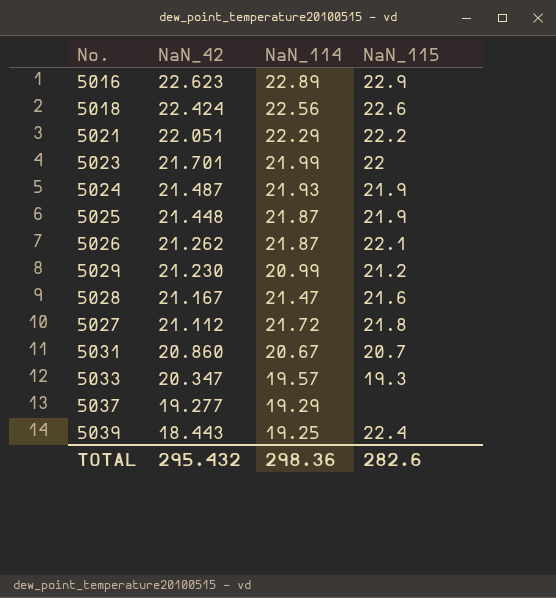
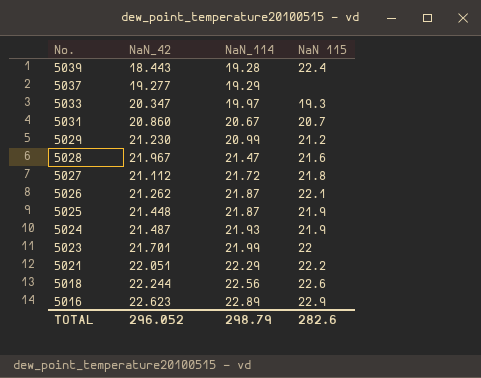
row order: NaN_42 descending -> No. descending
column name: NaN_115 -> NaN 115
5039 | NaN_114: 19.25 -> 19.28
5033 | NaN_114: 19.57 -> 19.97
5028 | NaN_42: 21.167 -> 21.967
5018 | NaN_42: 22.424 -> 22.244
TOTAL | NaN_42: 295.432 -> 296.052
TOTAL | NaN_114: 298.36 -> 298.79

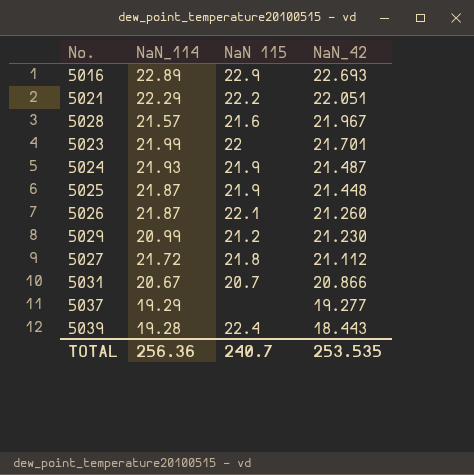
row order: No. descending -> NaN_42 descending
column NaN_42 | position: 2 -> 4
row 5033: 20.347 | 19.97 | 19.3 -> none
row 5018: 22.244 | 22.56 | 22.6 -> none
5016 | NaN_42: 22.623 -> 22.693
5028 | NaN_114: 21.47 -> 21.57
5026 | NaN_42: 21.262 -> 21.260
5031 | NaN_42: 20.860 -> 20.866
TOTAL | NaN_114: 298.79 -> 256.36
TOTAL | NaN 115: 282.6 -> 240.7
TOTAL | NaN_42: 296.052 -> 253.535

